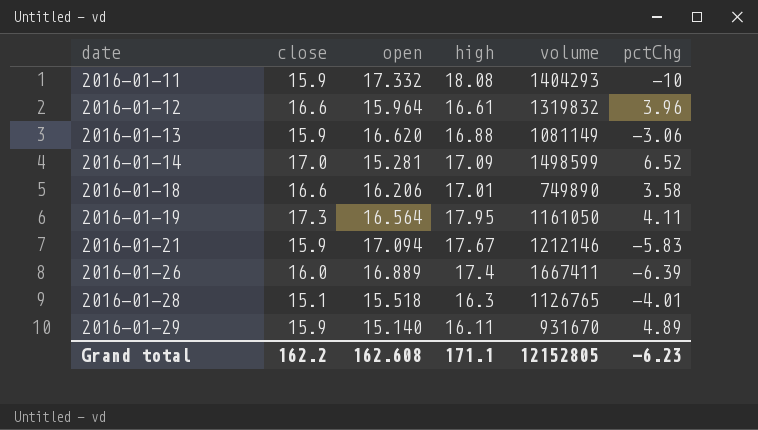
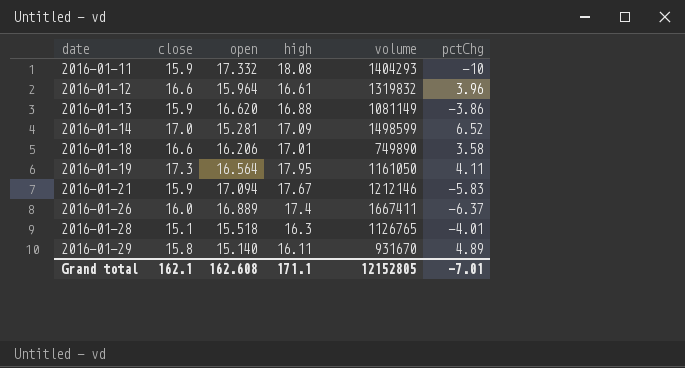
2016-01-13 | pctChg: -3.06 -> -3.86
2016-01-26 | pctChg: -6.39 -> -6.37
2016-01-29 | close: 15.9 -> 15.8
Grand total | close: 162.2 -> 162.1
Grand total | pctChg: -6.23 -> -7.01

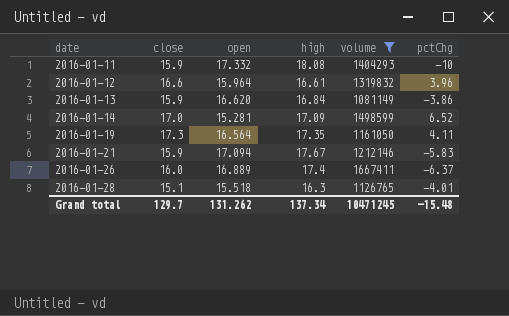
filter: none -> volume >= 1081149
2016-01-13 | high: 16.88 -> 16.84
2016-01-19 | high: 17.95 -> 17.35
Grand total | close: 162.1 -> 129.7
Grand total | open: 162.608 -> 131.262
Grand total | high: 171.1 -> 137.34
Grand total | volume: 12152805 -> 10471245
Grand total | pctChg: -7.01 -> -15.48

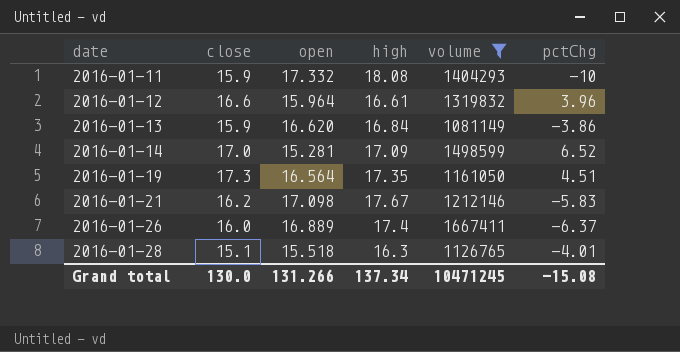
2016-01-19 | pctChg: 4.11 -> 4.51
2016-01-21 | close: 15.9 -> 16.2
2016-01-21 | open: 17.094 -> 17.098
Grand total | close: 129.7 -> 130.0
Grand total | open: 131.262 -> 131.266
Grand total | pctChg: -15.48 -> -15.08

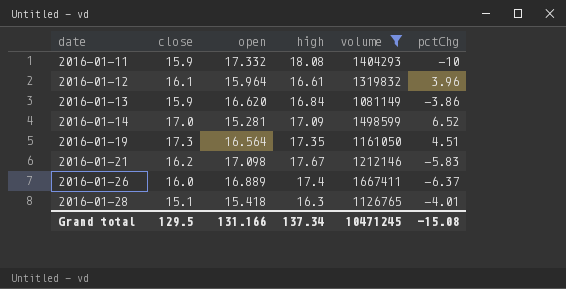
2016-01-12 | close: 16.6 -> 16.1
2016-01-28 | open: 15.518 -> 15.418
Grand total | close: 130.0 -> 129.5
Grand total | open: 131.266 -> 131.166

